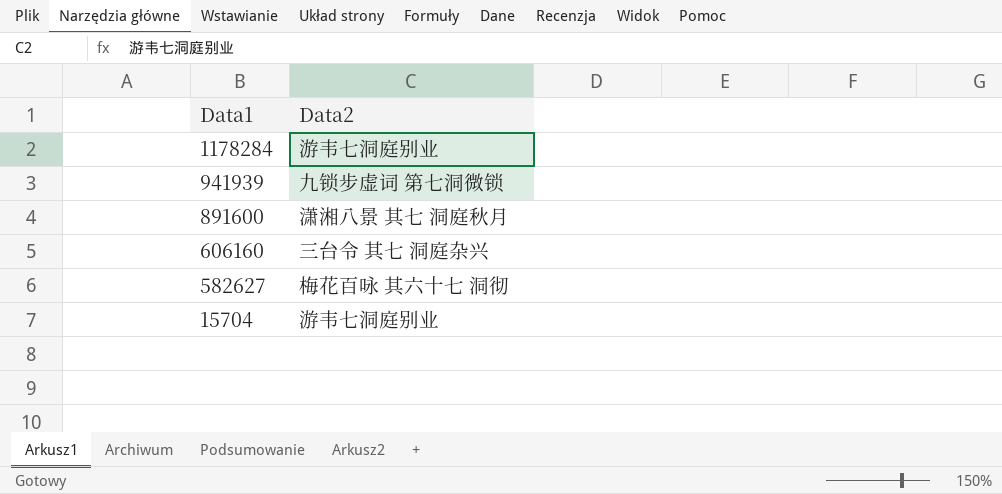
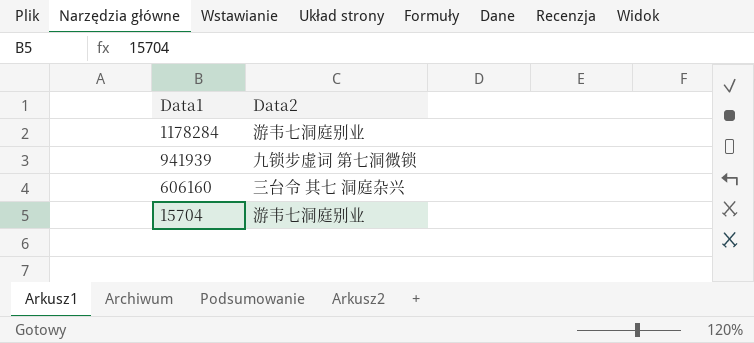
row 891600: 潇湘八景 其七 洞庭秋月 -> none
row 582627: 梅花百咏 其六十七 洞彻 -> none

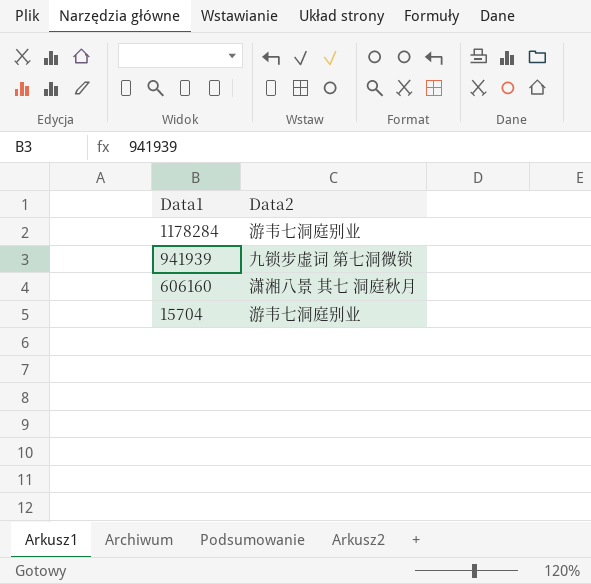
606160 | Data2: 三台令 其七 洞庭杂兴 -> 潇湘八景 其七 洞庭秋月

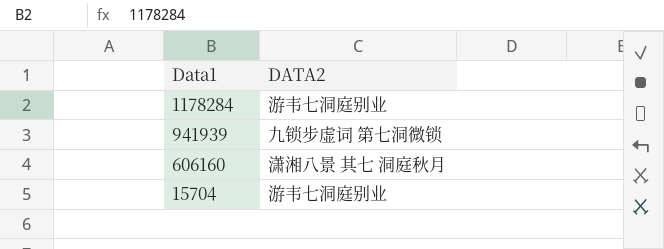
column name: Data2 -> DATA2

